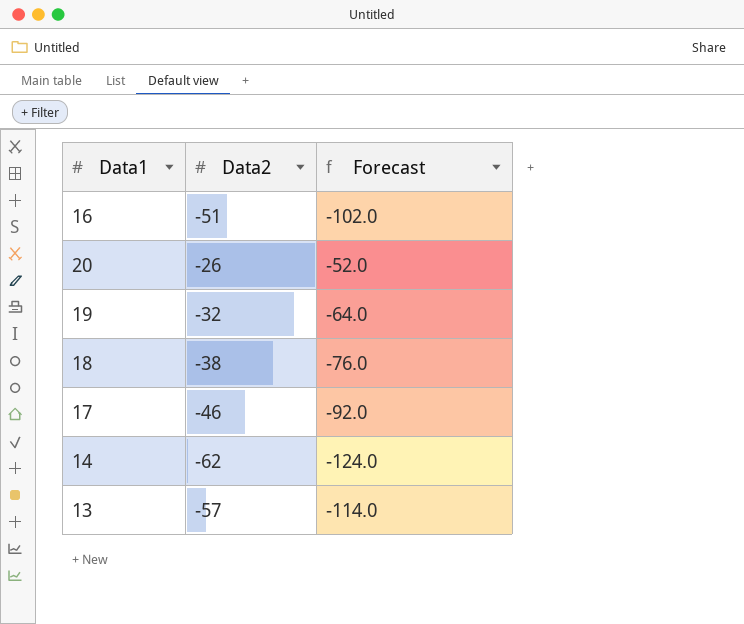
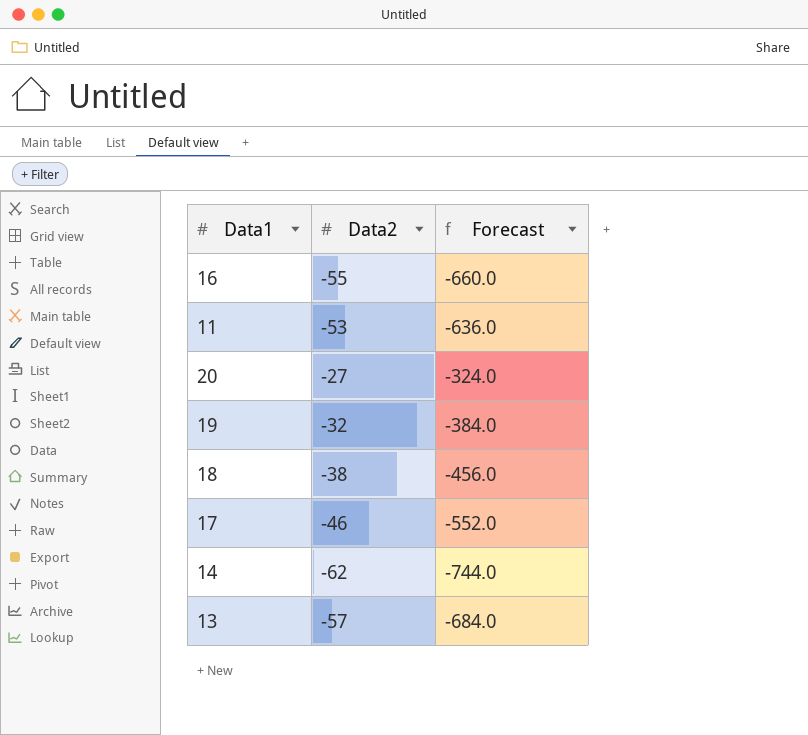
column Forecast | formula: [Data2] * 2 -> [Data2] * 12
16 | Data2: -51 -> -55
row 11: none -> -53 | -636.0
20 | Data2: -26 -> -27

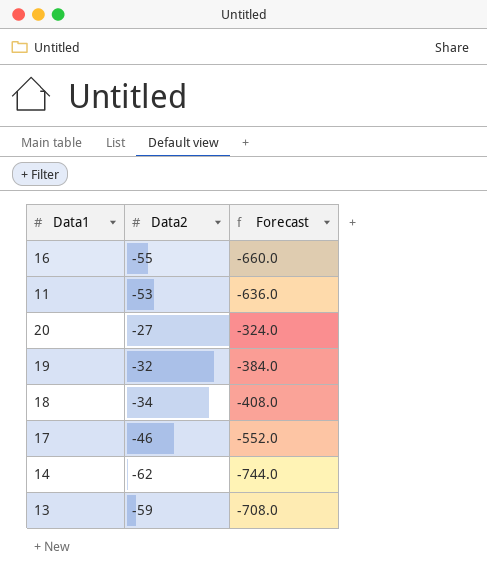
18 | Data2: -38 -> -34
18 | Forecast: -456.0 -> -408.0
13 | Data2: -57 -> -59
13 | Forecast: -684.0 -> -708.0

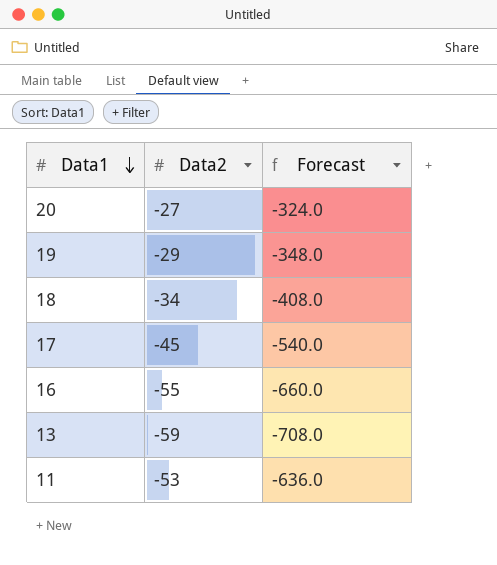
row order: none -> Data1 descending
row 14: -62 | -744.0 -> none
19 | Data2: -32 -> -29
19 | Forecast: -384.0 -> -348.0
17 | Data2: -46 -> -45
17 | Forecast: -552.0 -> -540.0

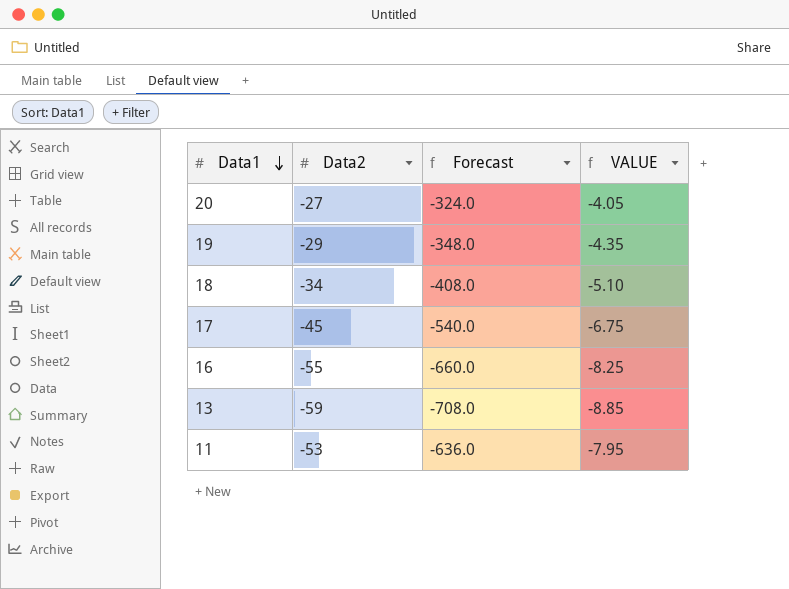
column VALUE | formula: none -> [Data2] * 0.15

